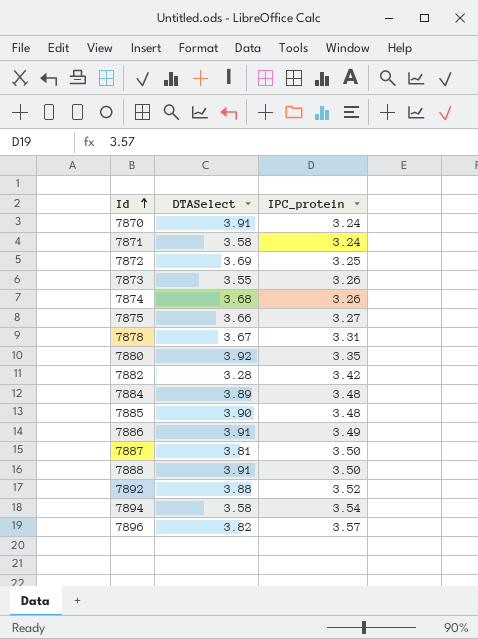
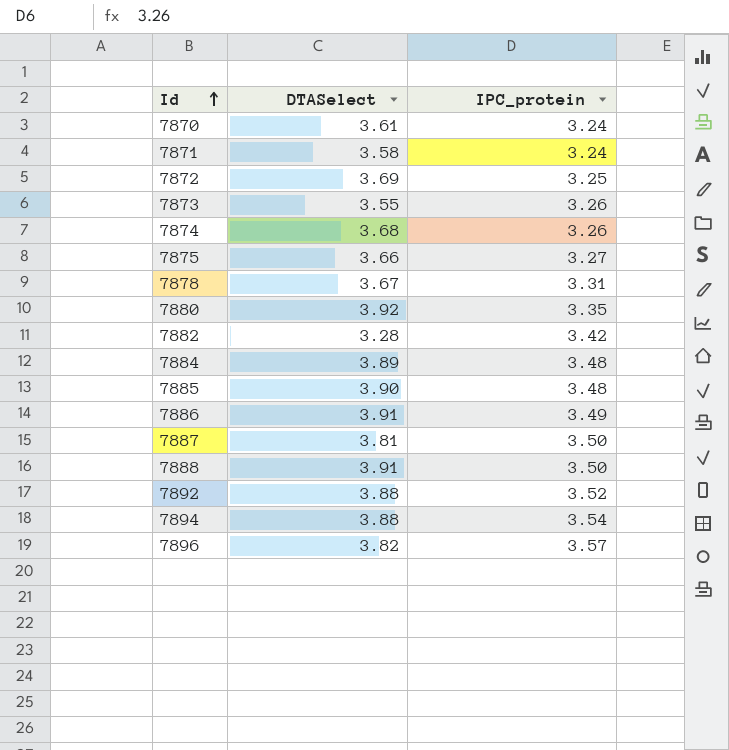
7870 | DTASelect: 3.91 -> 3.61
7894 | DTASelect: 3.58 -> 3.88

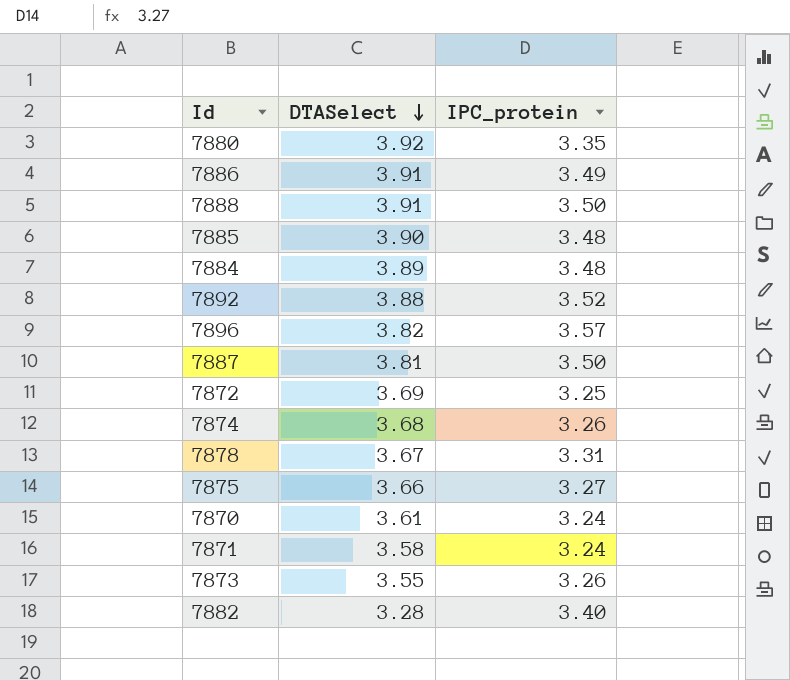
row order: Id ascending -> DTASelect descending
row 7894: 3.88 | 3.54 -> none
7882 | IPC_protein: 3.42 -> 3.40

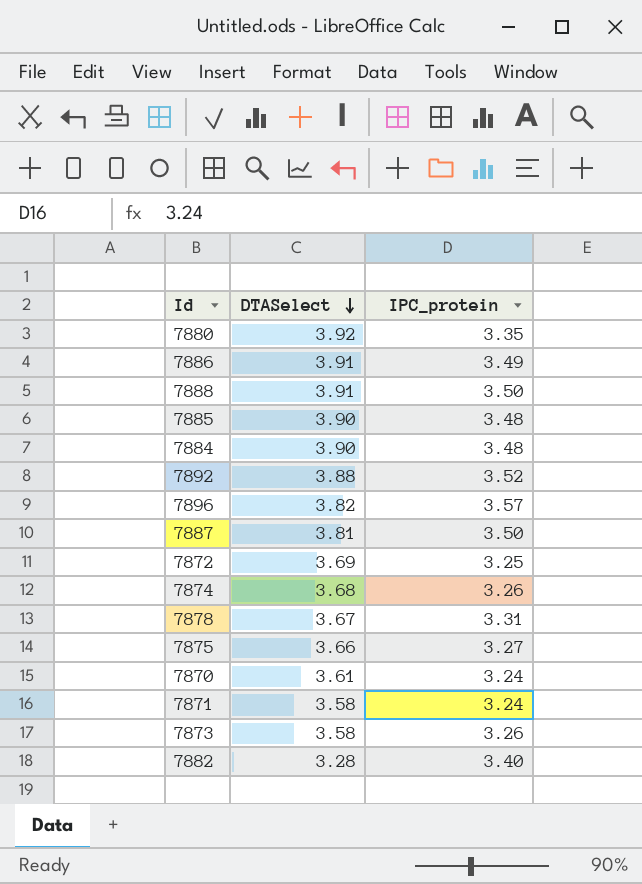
7884 | DTASelect: 3.89 -> 3.90
7873 | DTASelect: 3.55 -> 3.58

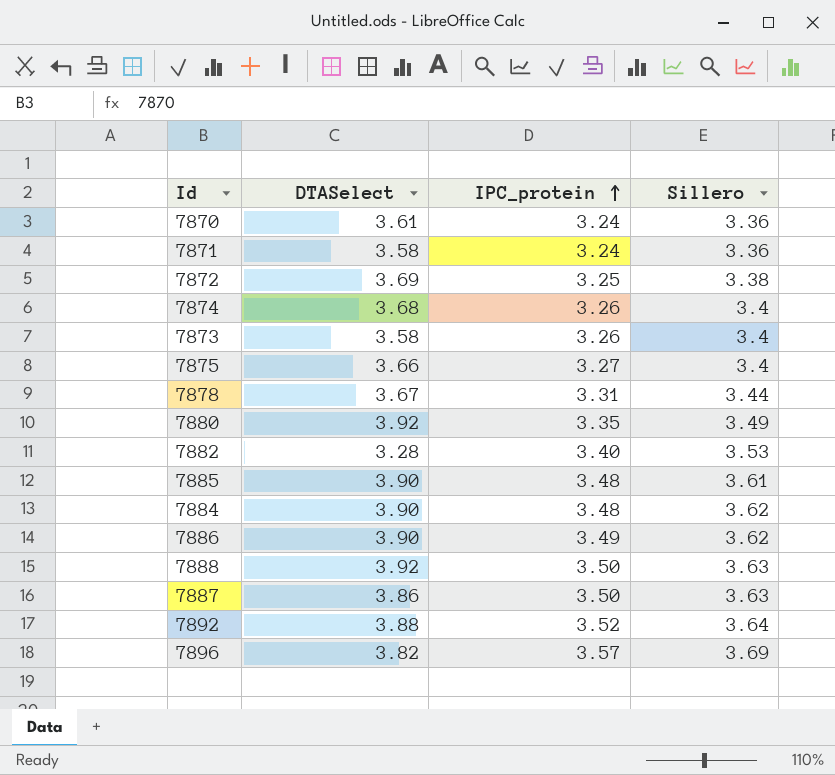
row order: DTASelect descending -> IPC_protein ascending
column Sillero | position: none -> 4
7886 | DTASelect: 3.91 -> 3.90
7888 | DTASelect: 3.91 -> 3.92
7887 | DTASelect: 3.81 -> 3.86

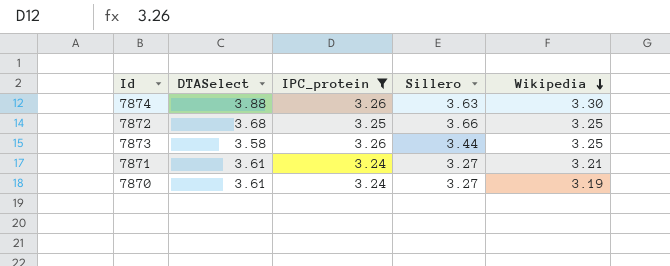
filter: none -> IPC_protein <= 3.26
row order: IPC_protein ascending -> Wikipedia descending
column Wikipedia | position: none -> 5
7874 | DTASelect: 3.68 -> 3.88
7874 | Sillero: 3.4 -> 3.63
7872 | DTASelect: 3.69 -> 3.68
7872 | Sillero: 3.38 -> 3.66
7873 | Sillero: 3.4 -> 3.44
7871 | DTASelect: 3.58 -> 3.61
7871 | Sillero: 3.36 -> 3.27
7870 | Sillero: 3.36 -> 3.27

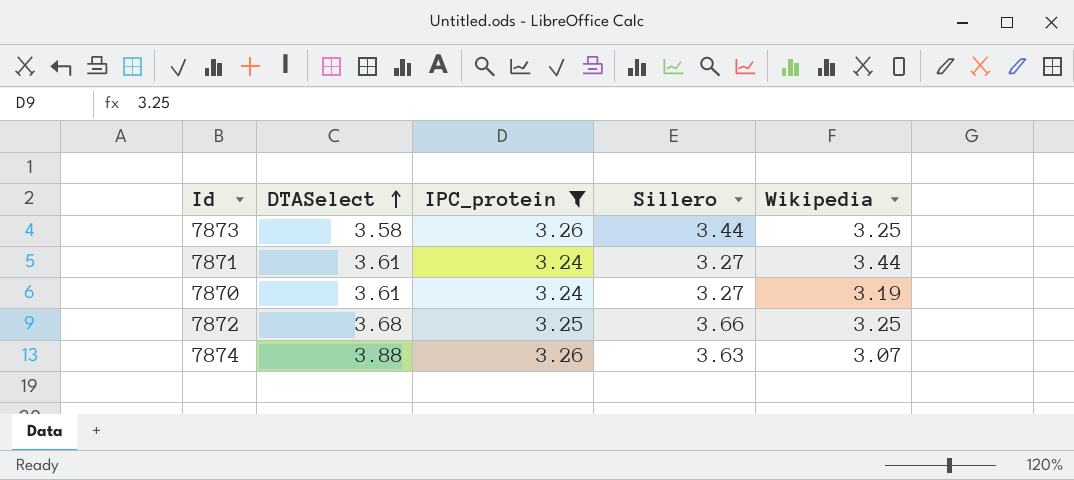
row order: Wikipedia descending -> DTASelect ascending
7871 | Wikipedia: 3.21 -> 3.44
7874 | Wikipedia: 3.30 -> 3.07

